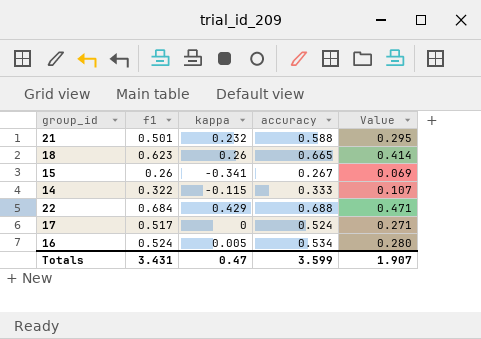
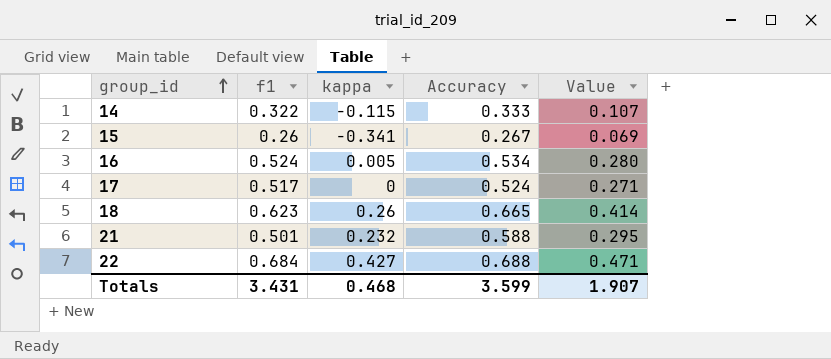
row order: none -> group_id ascending
column name: accuracy -> Accuracy
22 | kappa: 0.429 -> 0.427
Totals | kappa: 0.47 -> 0.468

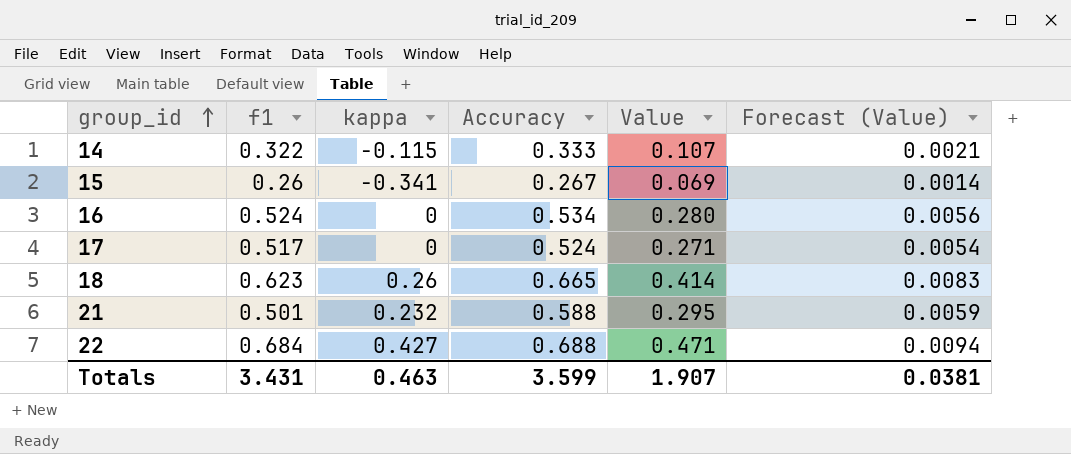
column Forecast (Value) | formula: none -> [Value] * 0.02
16 | kappa: 0.005 -> 0
Totals | kappa: 0.468 -> 0.463

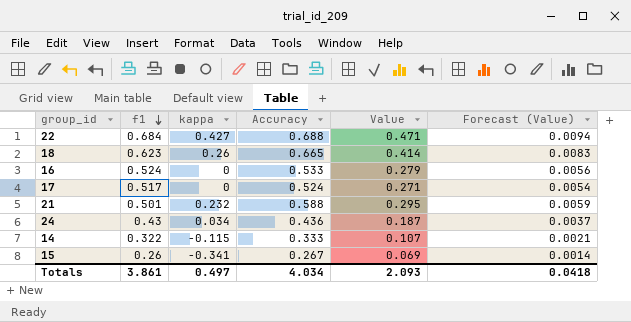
row order: group_id ascending -> f1 descending
16 | Accuracy: 0.534 -> 0.533
16 | Value: 0.280 -> 0.279
row 24: none -> 0.43 | 0.034 | 0.436 | 0.187 | 0.0037
Totals | f1: 3.431 -> 3.861
Totals | kappa: 0.463 -> 0.497
Totals | Accuracy: 3.599 -> 4.034
Totals | Value: 1.907 -> 2.093
Totals | Forecast (Value): 0.0381 -> 0.0418

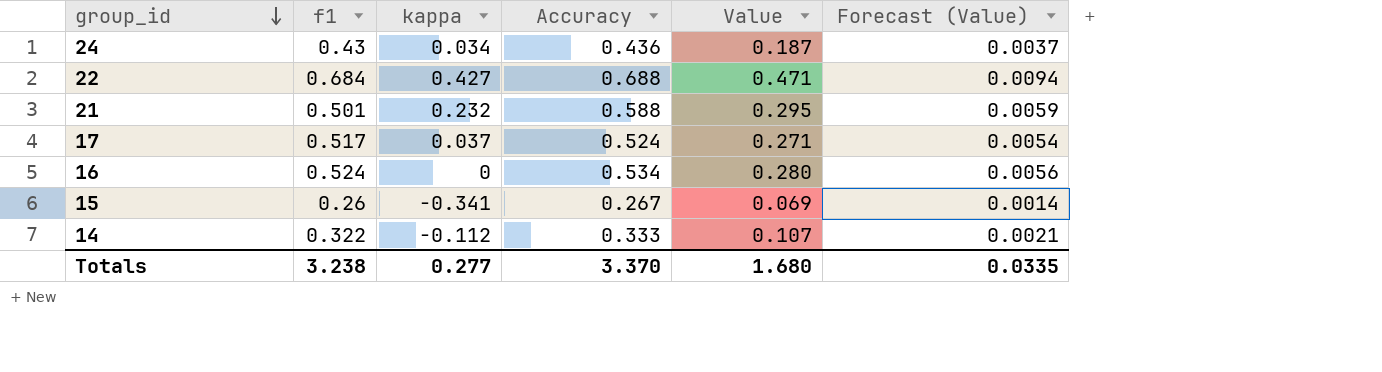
row order: f1 descending -> group_id descending
row 18: 0.623 | 0.26 | 0.665 | 0.414 | 0.0083 -> none
17 | kappa: 0 -> 0.037
16 | Accuracy: 0.533 -> 0.534
16 | Value: 0.279 -> 0.280
14 | kappa: -0.115 -> -0.112
Totals | f1: 3.861 -> 3.238
Totals | kappa: 0.497 -> 0.277
Totals | Accuracy: 4.034 -> 3.370
Totals | Value: 2.093 -> 1.680
Totals | Forecast (Value): 0.0418 -> 0.0335

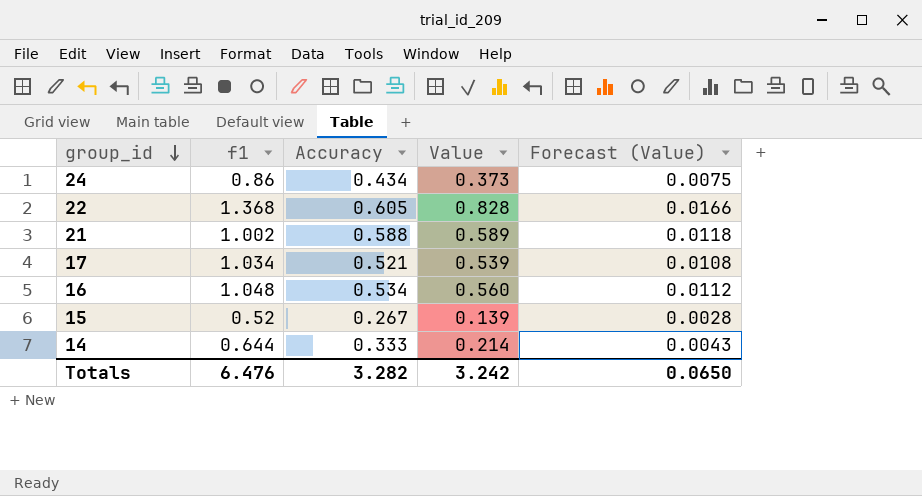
column kappa | position: 3 -> none
24 | f1: 0.43 -> 0.86
24 | Accuracy: 0.436 -> 0.434
24 | Value: 0.187 -> 0.373
24 | Forecast (Value): 0.0037 -> 0.0075
22 | f1: 0.684 -> 1.368
22 | Accuracy: 0.688 -> 0.605
22 | Value: 0.471 -> 0.828
22 | Forecast (Value): 0.0094 -> 0.0166
21 | f1: 0.501 -> 1.002
21 | Value: 0.295 -> 0.589
21 | Forecast (Value): 0.0059 -> 0.0118
17 | f1: 0.517 -> 1.034
17 | Accuracy: 0.524 -> 0.521
17 | Value: 0.271 -> 0.539
17 | Forecast (Value): 0.0054 -> 0.0108
16 | f1: 0.524 -> 1.048
16 | Value: 0.280 -> 0.560
16 | Forecast (Value): 0.0056 -> 0.0112
15 | f1: 0.26 -> 0.52
15 | Value: 0.069 -> 0.139
15 | Forecast (Value): 0.0014 -> 0.0028
14 | f1: 0.322 -> 0.644
14 | Value: 0.107 -> 0.214
14 | Forecast (Value): 0.0021 -> 0.0043
Totals | f1: 3.238 -> 6.476
Totals | Accuracy: 3.370 -> 3.282
Totals | Value: 1.680 -> 3.242
Totals | Forecast (Value): 0.0335 -> 0.0650

